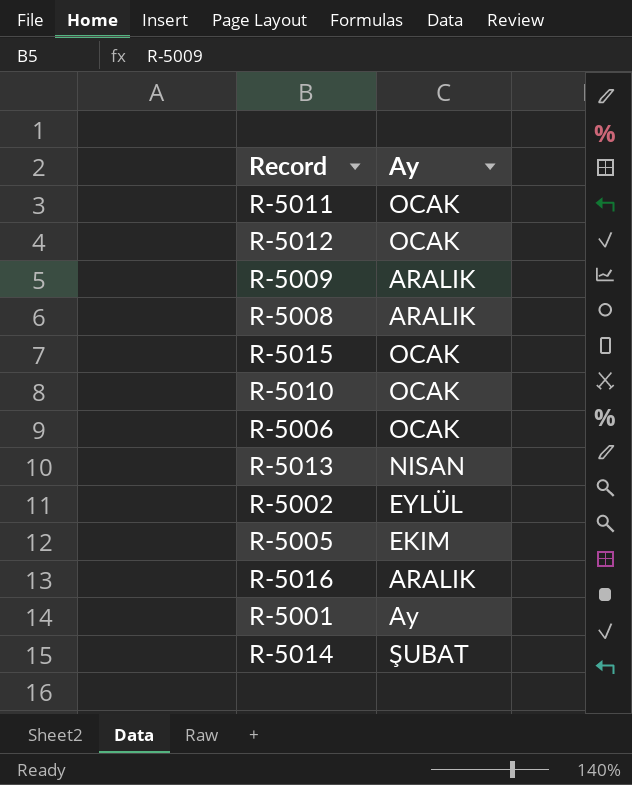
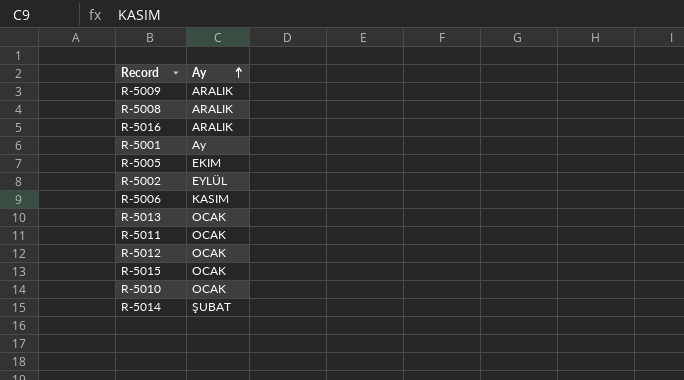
row order: none -> Ay ascending
R-5006 | Ay: OCAK -> KASIM
R-5013 | Ay: NISAN -> OCAK

